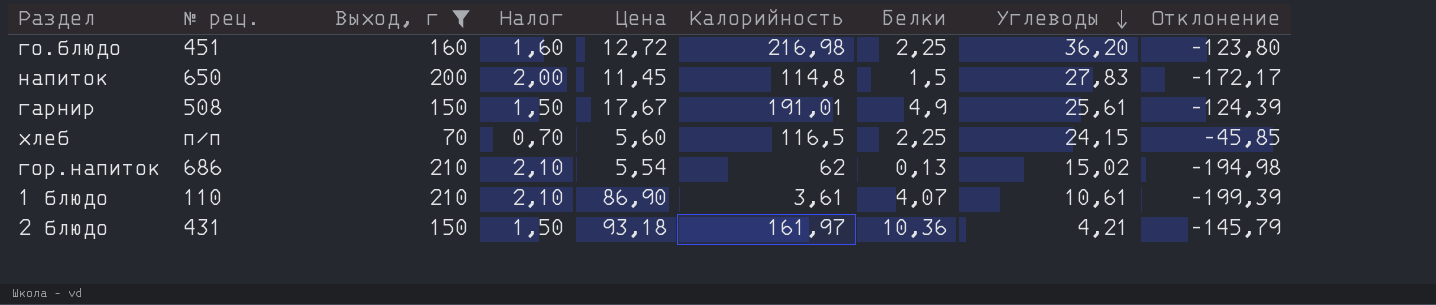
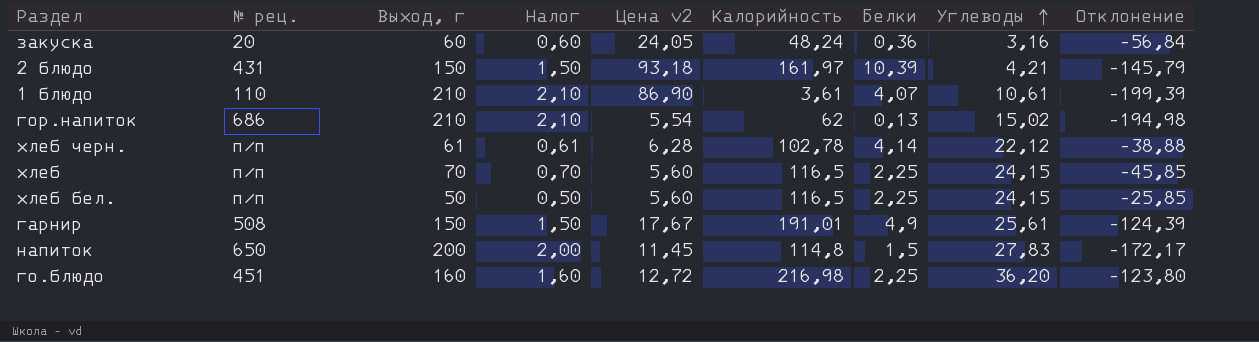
filter: Выход, г >= 70 -> none
row order: Углеводы descending -> Углеводы ascending
column name: Цена -> Цена v2
2 блюдо | Белки: 10,36 -> 10,39

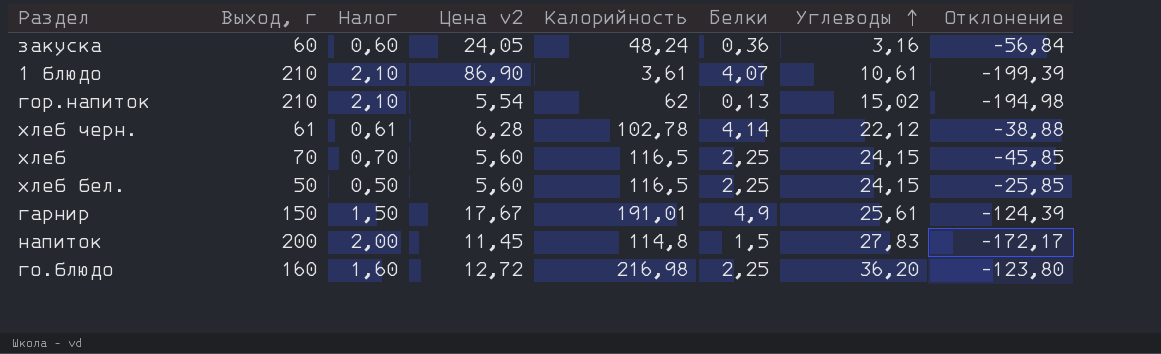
column № рец. | position: 2 -> none
row 2 блюдо: 431 | 150 | 1,50 | 93,18 | 161,97 | 10,39 | 4,21 | -145,79 -> none

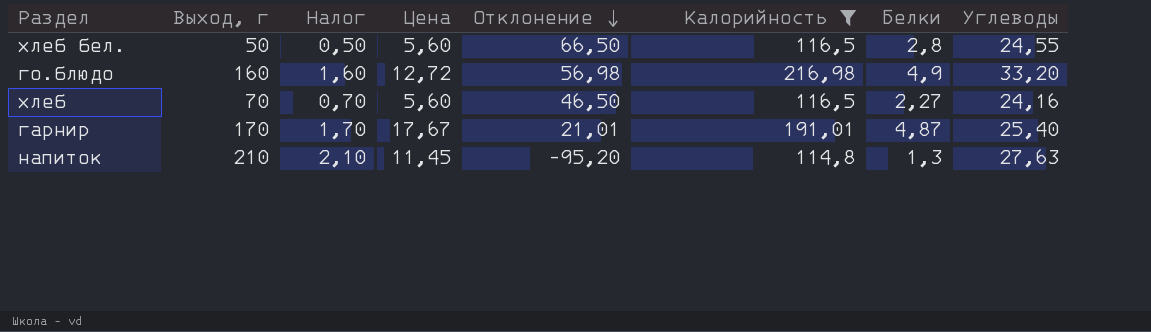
filter: none -> Калорийность >= 114,8
row order: Углеводы ascending -> Отклонение descending
column name: Цена v2 -> Цена
column Отклонение | formula: [Углеводы] - [Выход, г] -> [Калорийность] - [Выход, г]
column Отклонение | position: 8 -> 5
хлеб бел. | Белки: 2,25 -> 2,8
хлеб бел. | Углеводы: 24,15 -> 24,55
го.блюдо | Белки: 2,25 -> 4,9
го.блюдо | Углеводы: 36,20 -> 33,20
хлеб | Белки: 2,25 -> 2,27
хлеб | Углеводы: 24,15 -> 24,16
гарнир | Выход, г: 150 -> 170
гарнир | Налог: 1,50 -> 1,70
гарнир | Белки: 4,9 -> 4,87
гарнир | Углеводы: 25,61 -> 25,40
напиток | Выход, г: 200 -> 210
напиток | Налог: 2,00 -> 2,10
напиток | Белки: 1,5 -> 1,3
напиток | Углеводы: 27,83 -> 27,63

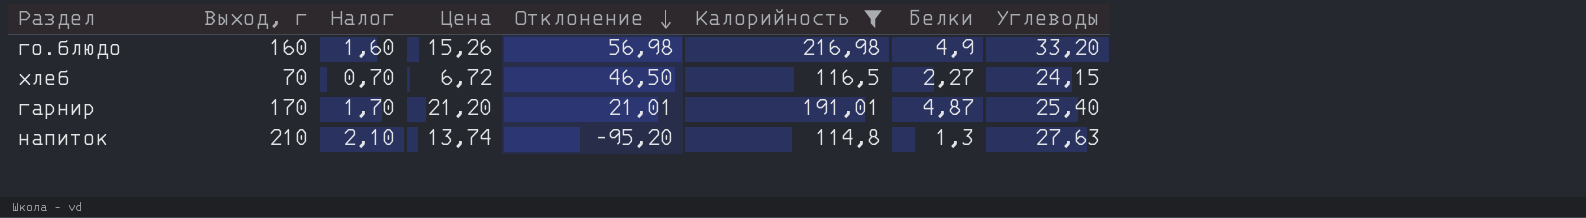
row хлеб бел.: 50 | 0,50 | 5,60 | 66,50 | 116,5 | 2,8 | 24,55 -> none
го.блюдо | Цена: 12,72 -> 15,26
хлеб | Цена: 5,60 -> 6,72
хлеб | Углеводы: 24,16 -> 24,15
гарнир | Цена: 17,67 -> 21,20
напиток | Цена: 11,45 -> 13,74

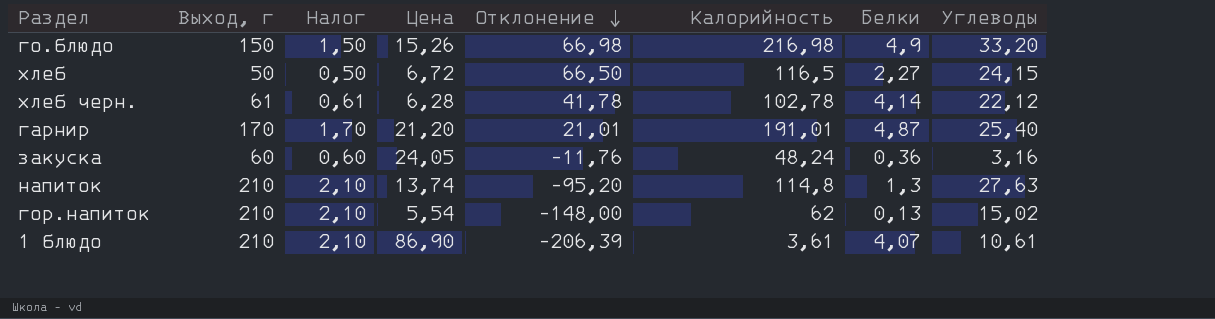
filter: Калорийность >= 114,8 -> none
го.блюдо | Выход, г: 160 -> 150
го.блюдо | Налог: 1,60 -> 1,50
го.блюдо | Отклонение: 56,98 -> 66,98
хлеб | Выход, г: 70 -> 50
хлеб | Налог: 0,70 -> 0,50
хлеб | Отклонение: 46,50 -> 66,50

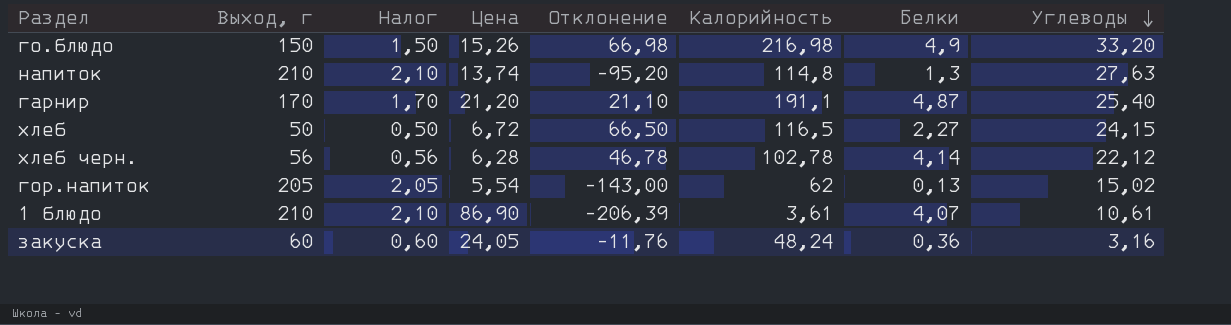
row order: Отклонение descending -> Углеводы descending
гарнир | Отклонение: 21,01 -> 21,10
гарнир | Калорийность: 191,01 -> 191,1
хлеб черн. | Выход, г: 61 -> 56
хлеб черн. | Налог: 0,61 -> 0,56
хлеб черн. | Отклонение: 41,78 -> 46,78
гор.напиток | Выход, г: 210 -> 205
гор.напиток | Налог: 2,10 -> 2,05
гор.напиток | Отклонение: -148,00 -> -143,00

